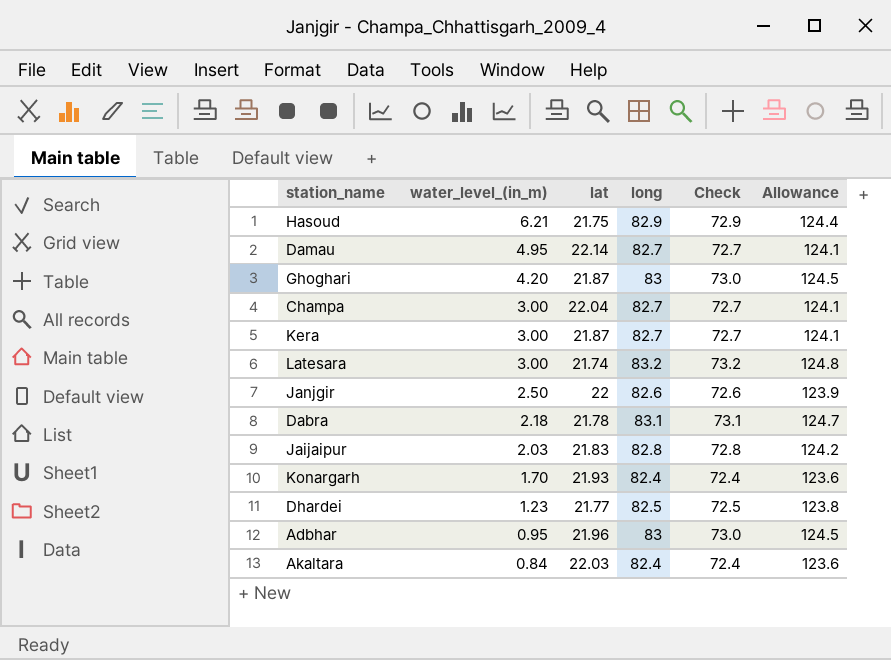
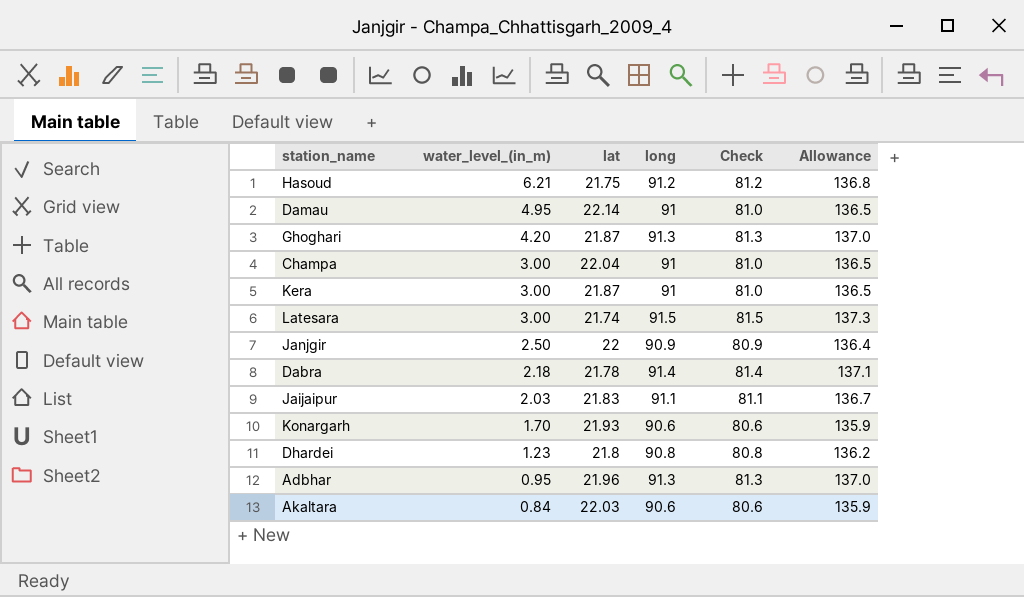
Hasoud | long: 82.9 -> 91.2
Hasoud | Check: 72.9 -> 81.2
Hasoud | Allowance: 124.4 -> 136.8
Damau | long: 82.7 -> 91
Damau | Check: 72.7 -> 81.0
Damau | Allowance: 124.1 -> 136.5
Ghoghari | long: 83 -> 91.3
Ghoghari | Check: 73.0 -> 81.3
Ghoghari | Allowance: 124.5 -> 137.0
Champa | long: 82.7 -> 91
Champa | Check: 72.7 -> 81.0
Champa | Allowance: 124.1 -> 136.5
Kera | long: 82.7 -> 91
Kera | Check: 72.7 -> 81.0
Kera | Allowance: 124.1 -> 136.5
Latesara | long: 83.2 -> 91.5
Latesara | Check: 73.2 -> 81.5
Latesara | Allowance: 124.8 -> 137.3
Janjgir | long: 82.6 -> 90.9
Janjgir | Check: 72.6 -> 80.9
Janjgir | Allowance: 123.9 -> 136.4
Dabra | long: 83.1 -> 91.4
Dabra | Check: 73.1 -> 81.4
Dabra | Allowance: 124.7 -> 137.1
Jaijaipur | long: 82.8 -> 91.1
Jaijaipur | Check: 72.8 -> 81.1
Jaijaipur | Allowance: 124.2 -> 136.7
Konargarh | long: 82.4 -> 90.6
Konargarh | Check: 72.4 -> 80.6
Konargarh | Allowance: 123.6 -> 135.9
Dhardei | lat: 21.77 -> 21.8
Dhardei | long: 82.5 -> 90.8
Dhardei | Check: 72.5 -> 80.8
Dhardei | Allowance: 123.8 -> 136.2
Adbhar | long: 83 -> 91.3
Adbhar | Check: 73.0 -> 81.3
Adbhar | Allowance: 124.5 -> 137.0
Akaltara | long: 82.4 -> 90.6
Akaltara | Check: 72.4 -> 80.6
Akaltara | Allowance: 123.6 -> 135.9

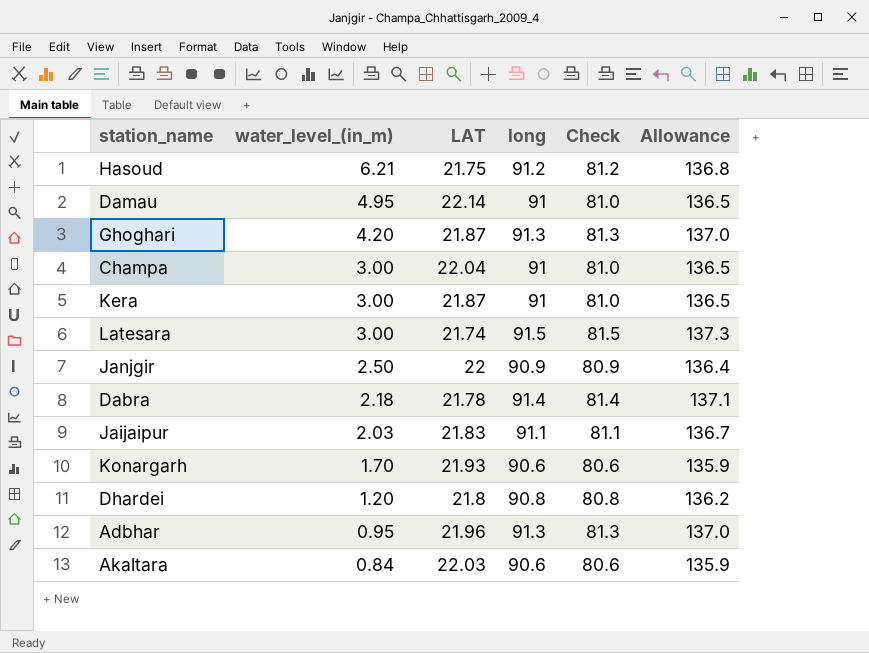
column name: lat -> LAT
Dhardei | water_level_(in_m): 1.23 -> 1.20

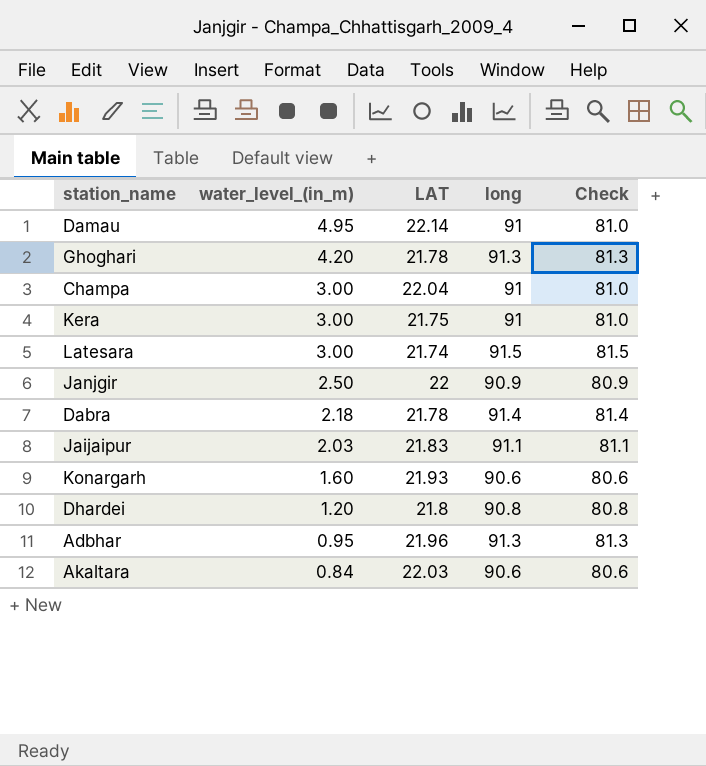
column Allowance | formula: [long] * 1.5 -> none
row Hasoud: 6.21 | 21.75 | 91.2 | 81.2 | 136.8 -> none
Ghoghari | LAT: 21.87 -> 21.78
Kera | LAT: 21.87 -> 21.75
Konargarh | water_level_(in_m): 1.70 -> 1.60

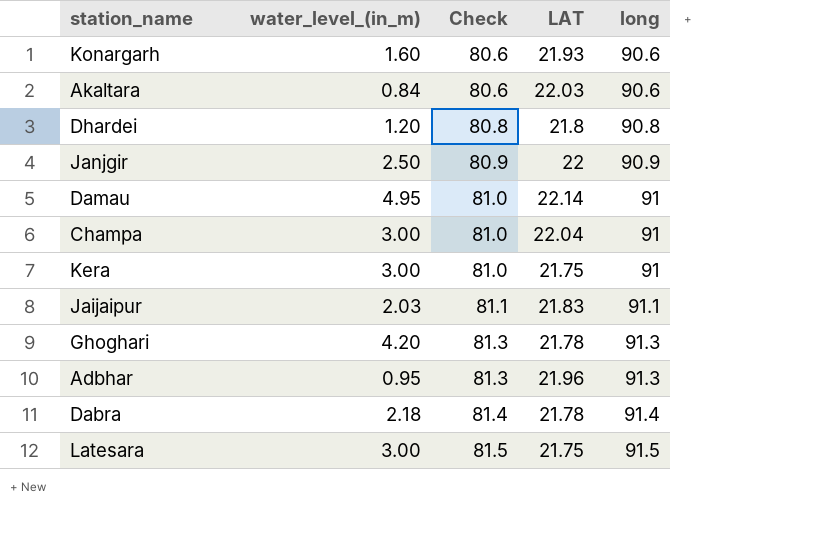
row order: water_level_(in_m) descending -> Check ascending
column Check | position: 5 -> 3
Latesara | LAT: 21.74 -> 21.75

